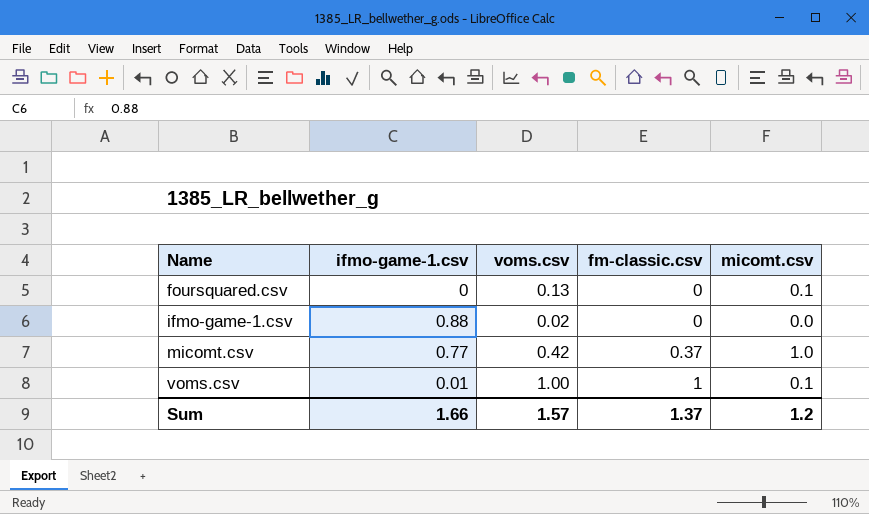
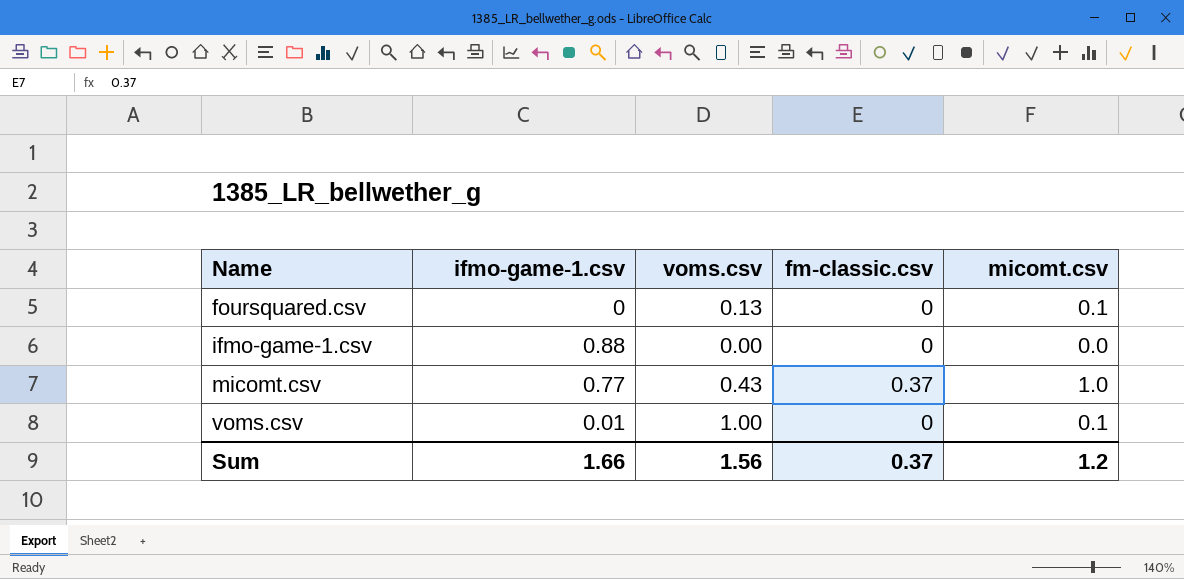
ifmo-game-1.csv | voms.csv: 0.02 -> 0.00
micomt.csv | voms.csv: 0.42 -> 0.43
voms.csv | fm-classic.csv: 1 -> 0
Sum | voms.csv: 1.57 -> 1.56
Sum | fm-classic.csv: 1.37 -> 0.37

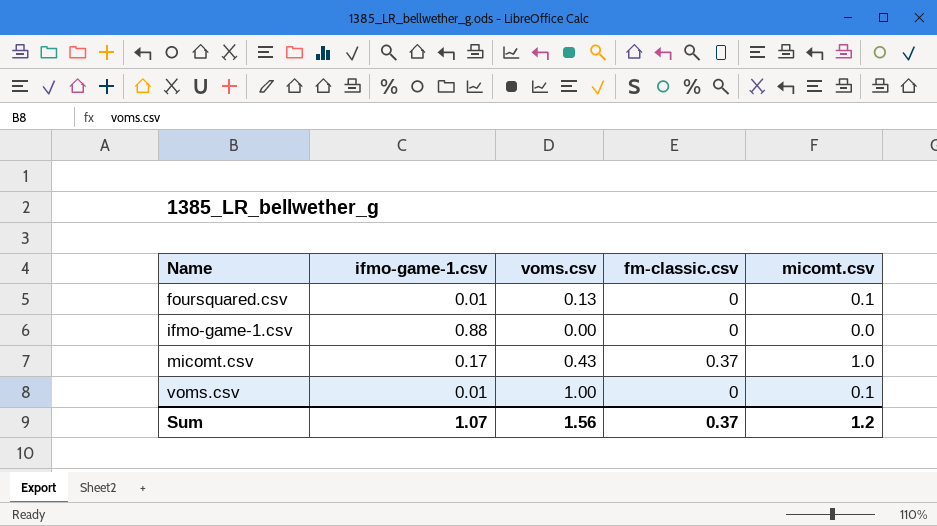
foursquared.csv | ifmo-game-1.csv: 0 -> 0.01
micomt.csv | ifmo-game-1.csv: 0.77 -> 0.17
Sum | ifmo-game-1.csv: 1.66 -> 1.07

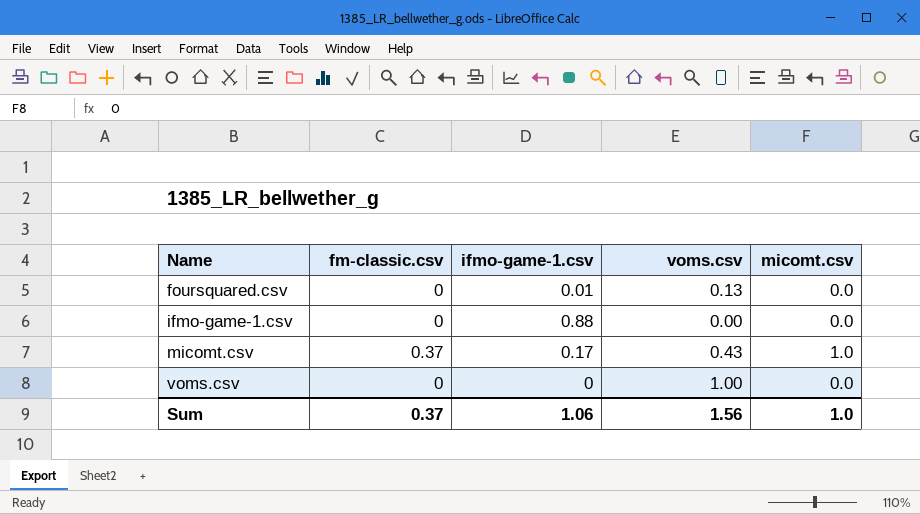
column fm-classic.csv | position: 4 -> 2
foursquared.csv | micomt.csv: 0.1 -> 0.0
voms.csv | ifmo-game-1.csv: 0.01 -> 0
voms.csv | micomt.csv: 0.1 -> 0.0
Sum | ifmo-game-1.csv: 1.07 -> 1.06
Sum | micomt.csv: 1.2 -> 1.0

